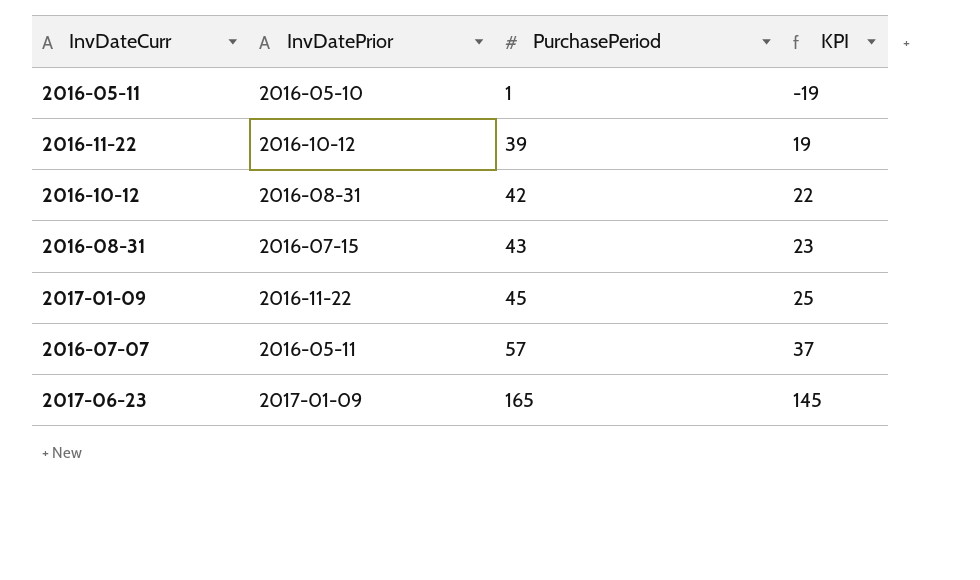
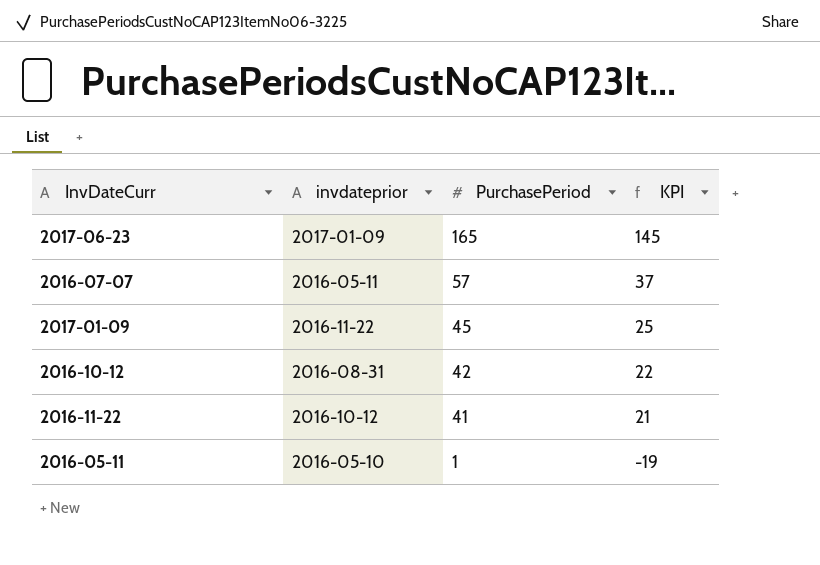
row order: PurchasePeriod ascending -> PurchasePeriod descending
column name: InvDatePrior -> invdateprior
row 2016-08-31: 2016-07-15 | 43 | 23 -> none
2016-11-22 | PurchasePeriod: 39 -> 41
2016-11-22 | KPI: 19 -> 21

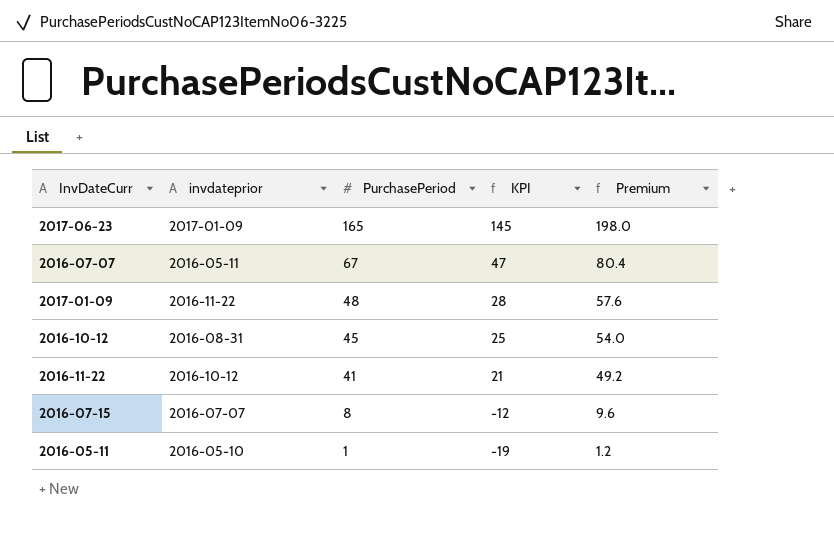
column Premium | formula: none -> [PurchasePeriod] * 1.2
2016-07-07 | PurchasePeriod: 57 -> 67
2016-07-07 | KPI: 37 -> 47
2017-01-09 | PurchasePeriod: 45 -> 48
2017-01-09 | KPI: 25 -> 28
2016-10-12 | PurchasePeriod: 42 -> 45
2016-10-12 | KPI: 22 -> 25
row 2016-07-15: none -> 2016-07-07 | 8 | -12 | 9.6

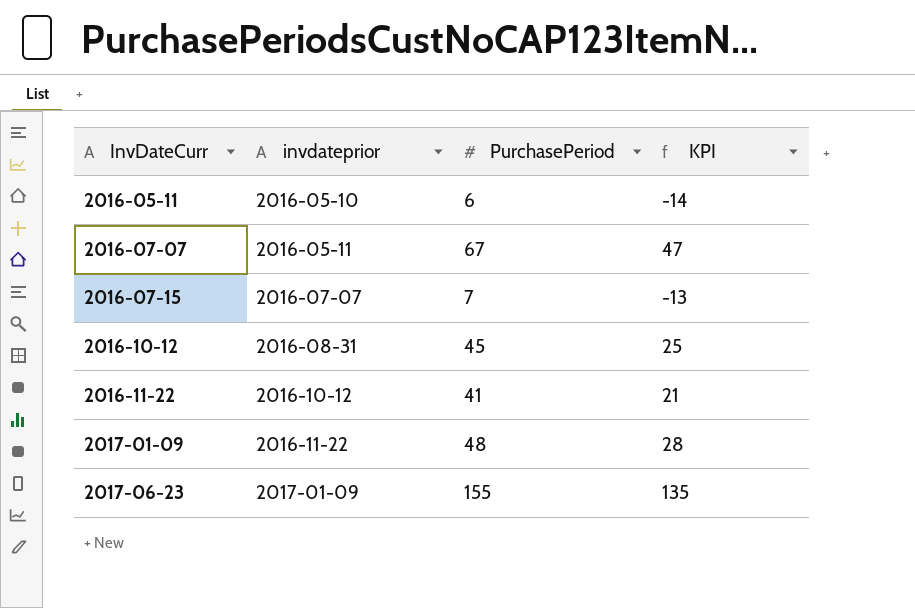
row order: PurchasePeriod descending -> InvDateCurr ascending
column Premium | formula: [PurchasePeriod] * 1.2 -> none
2016-05-11 | PurchasePeriod: 1 -> 6
2016-05-11 | KPI: -19 -> -14
2016-07-15 | PurchasePeriod: 8 -> 7
2016-07-15 | KPI: -12 -> -13
2017-06-23 | PurchasePeriod: 165 -> 155
2017-06-23 | KPI: 145 -> 135

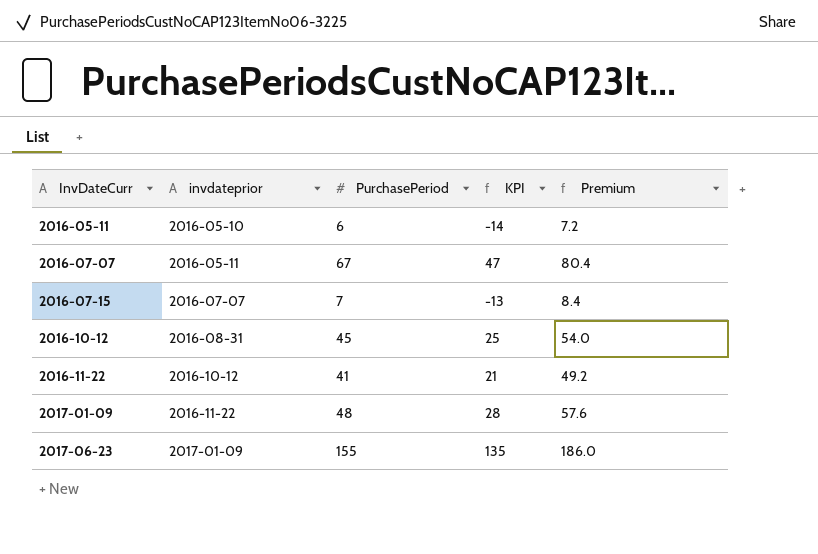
column Premium | formula: none -> [PurchasePeriod] * 1.2

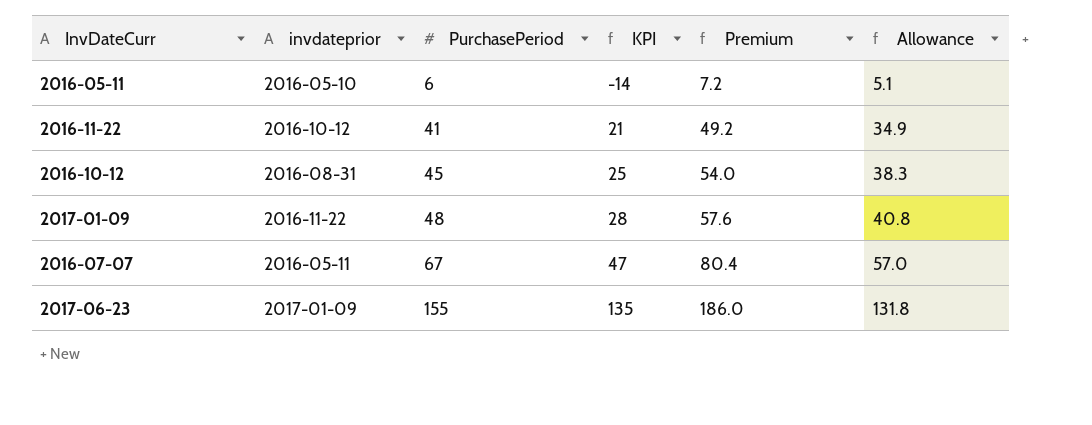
row order: InvDateCurr ascending -> PurchasePeriod ascending
column Allowance | formula: none -> [PurchasePeriod] * 0.85
row 2016-07-15: 2016-07-07 | 7 | -13 | 8.4 -> none

